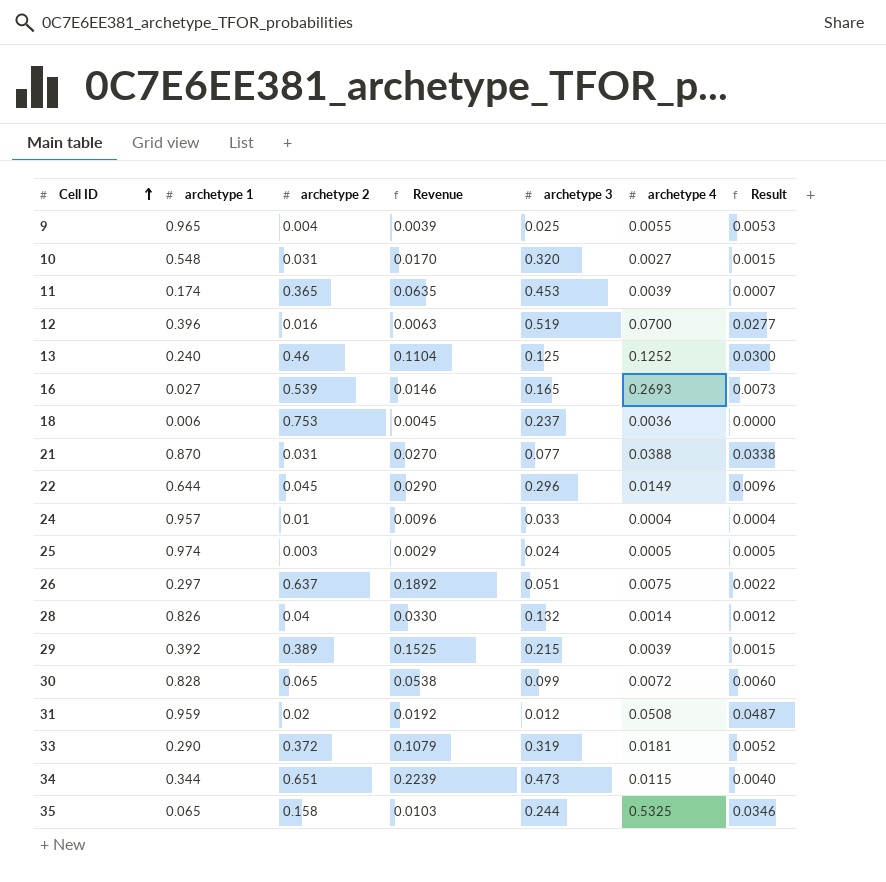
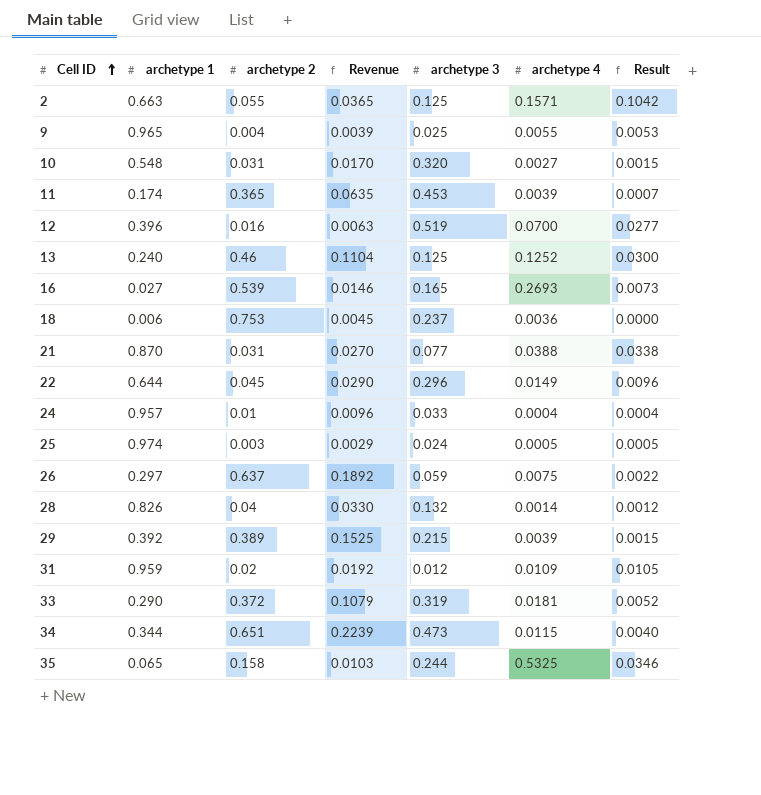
row 30: 0.828 | 0.065 | 0.0538 | 0.099 | 0.0072 | 0.0060 -> none
row 2: none -> 0.663 | 0.055 | 0.0365 | 0.125 | 0.1571 | 0.1042
26 | archetype 3: 0.051 -> 0.059
31 | archetype 4: 0.0508 -> 0.0109
31 | Result: 0.0487 -> 0.0105

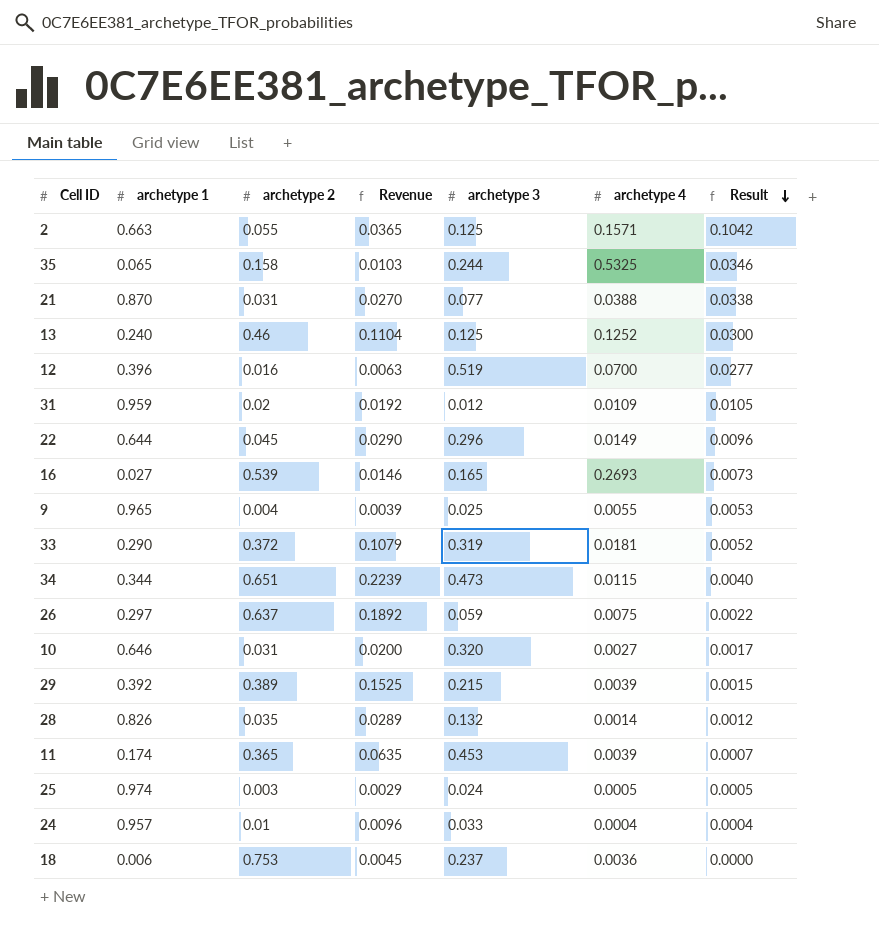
row order: Cell ID ascending -> Result descending
10 | archetype 1: 0.548 -> 0.646
10 | Revenue: 0.0170 -> 0.0200
10 | Result: 0.0015 -> 0.0017
28 | archetype 2: 0.04 -> 0.035
28 | Revenue: 0.0330 -> 0.0289

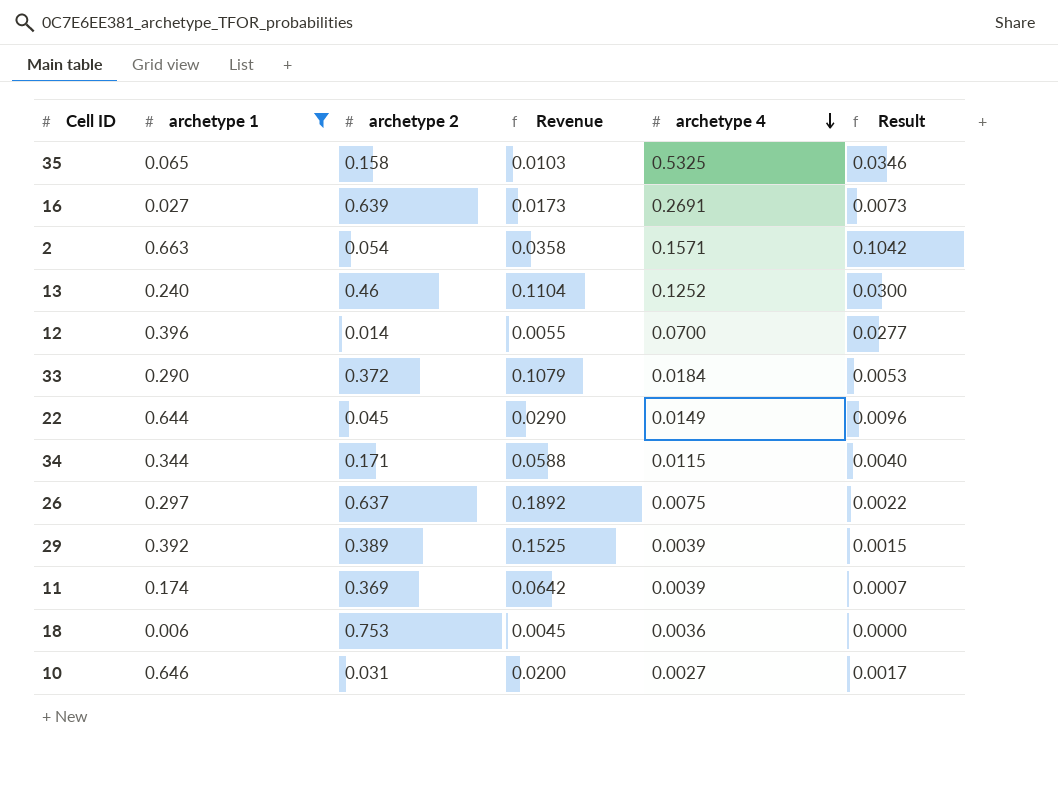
filter: none -> archetype 1 <= 0.663
row order: Result descending -> archetype 4 descending
column archetype 3 | position: 5 -> none
16 | archetype 2: 0.539 -> 0.639
16 | Revenue: 0.0146 -> 0.0173
16 | archetype 4: 0.2693 -> 0.2691
2 | archetype 2: 0.055 -> 0.054
2 | Revenue: 0.0365 -> 0.0358
12 | archetype 2: 0.016 -> 0.014
12 | Revenue: 0.0063 -> 0.0055
33 | archetype 4: 0.0181 -> 0.0184
33 | Result: 0.0052 -> 0.0053
34 | archetype 2: 0.651 -> 0.171
34 | Revenue: 0.2239 -> 0.0588
11 | archetype 2: 0.365 -> 0.369
11 | Revenue: 0.0635 -> 0.0642

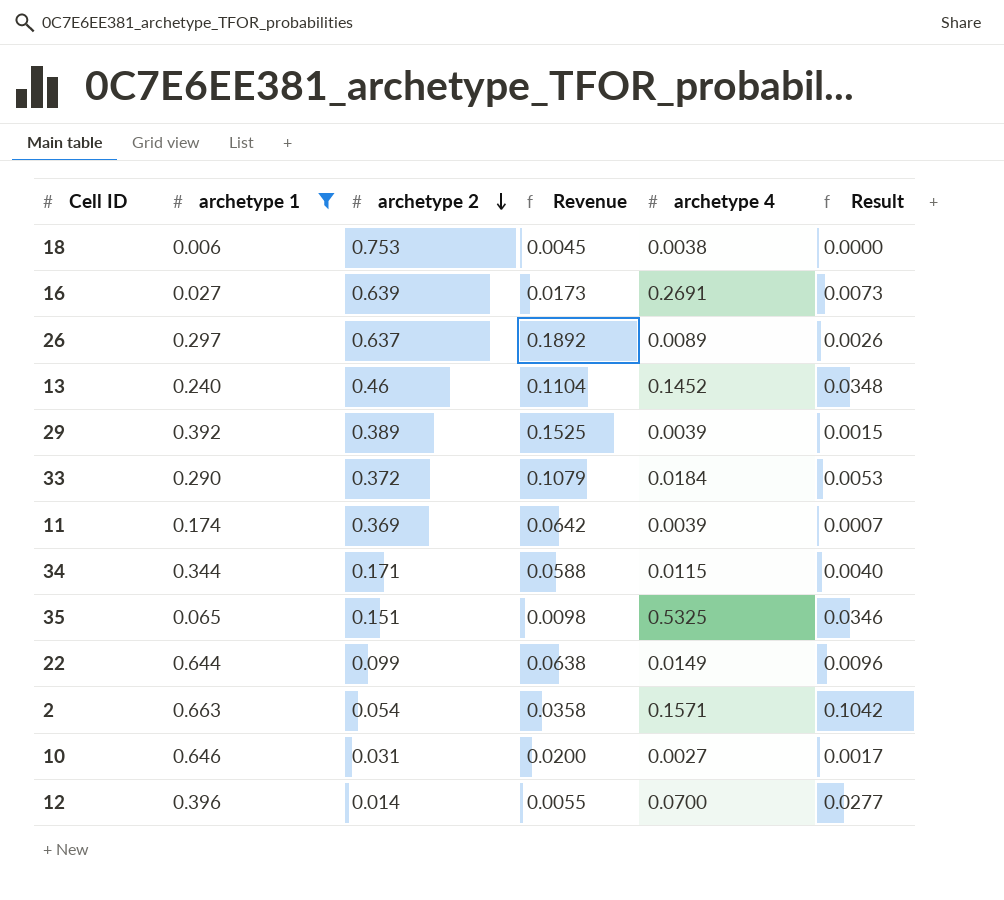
row order: archetype 4 descending -> archetype 2 descending
18 | archetype 4: 0.0036 -> 0.0038
26 | archetype 4: 0.0075 -> 0.0089
26 | Result: 0.0022 -> 0.0026
13 | archetype 4: 0.1252 -> 0.1452
13 | Result: 0.0300 -> 0.0348
35 | archetype 2: 0.158 -> 0.151
35 | Revenue: 0.0103 -> 0.0098
22 | archetype 2: 0.045 -> 0.099
22 | Revenue: 0.0290 -> 0.0638

